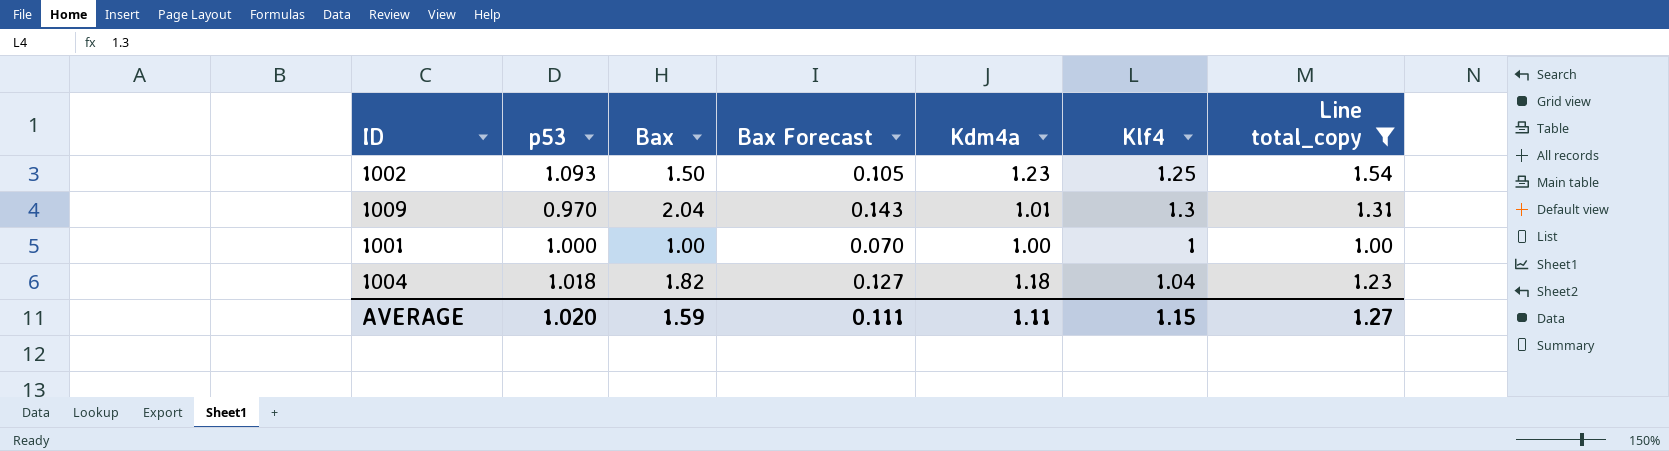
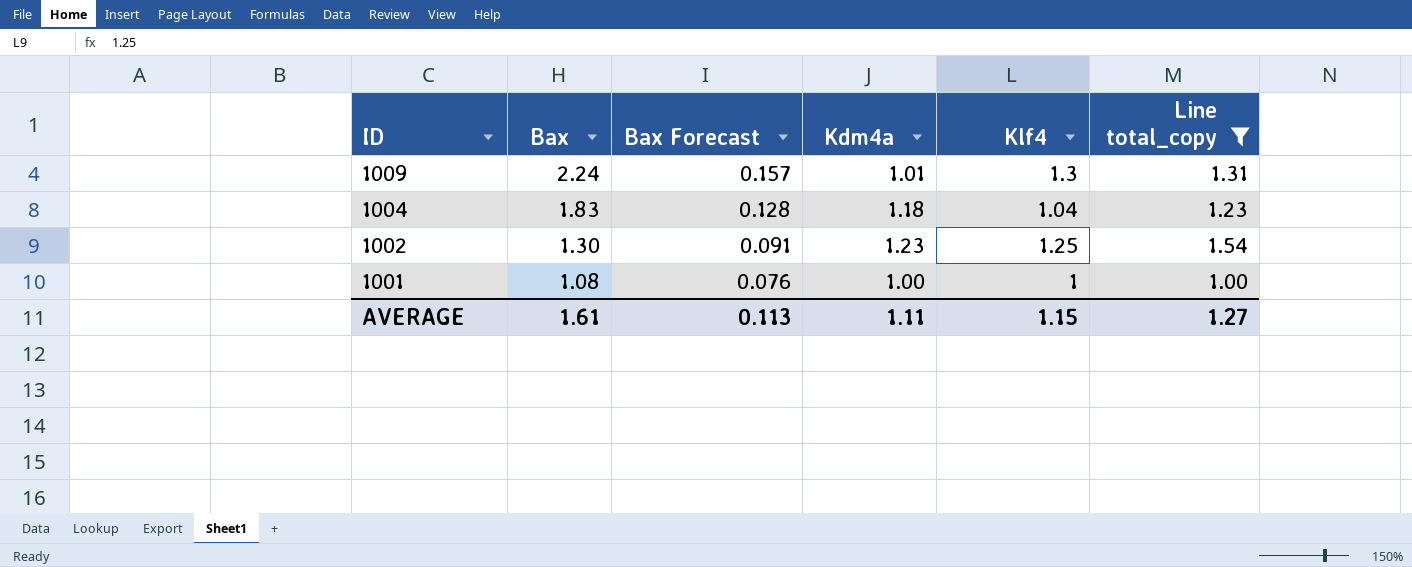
row order: none -> ID descending
column p53 | position: 2 -> none
1009 | Bax: 2.04 -> 2.24
1009 | Bax Forecast: 0.143 -> 0.157
1004 | Bax: 1.82 -> 1.83
1004 | Bax Forecast: 0.127 -> 0.128
1002 | Bax: 1.50 -> 1.30
1002 | Bax Forecast: 0.105 -> 0.091
1001 | Bax: 1.00 -> 1.08
1001 | Bax Forecast: 0.070 -> 0.076
AVERAGE | Bax: 1.59 -> 1.61
AVERAGE | Bax Forecast: 0.111 -> 0.113

